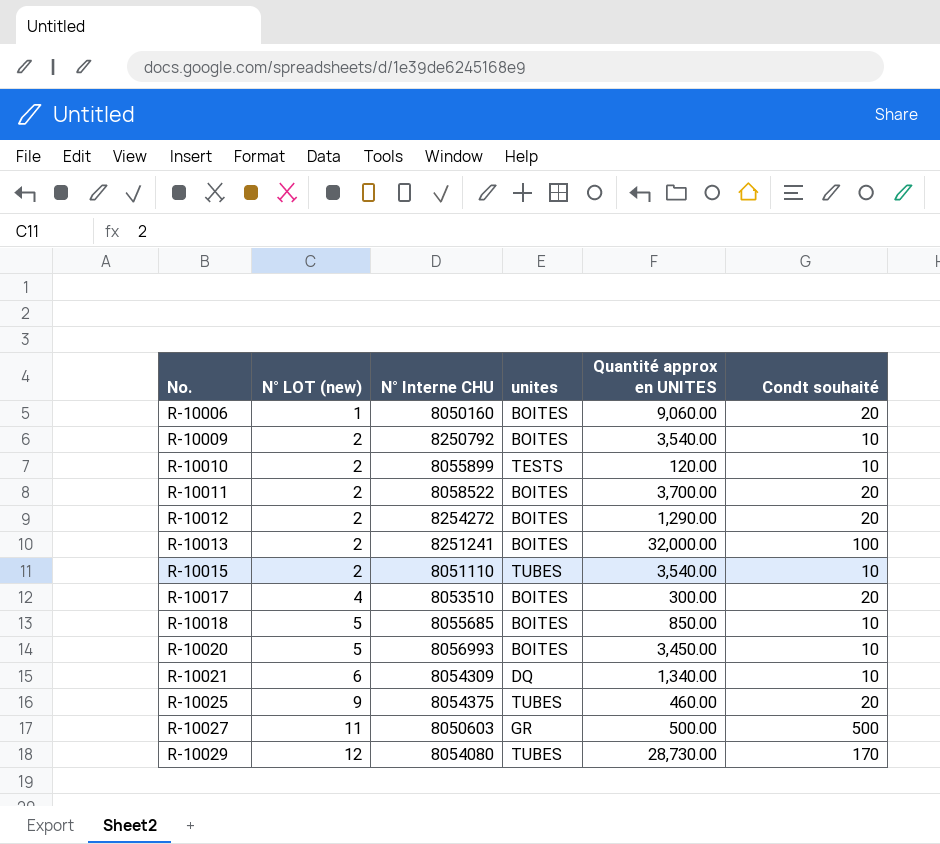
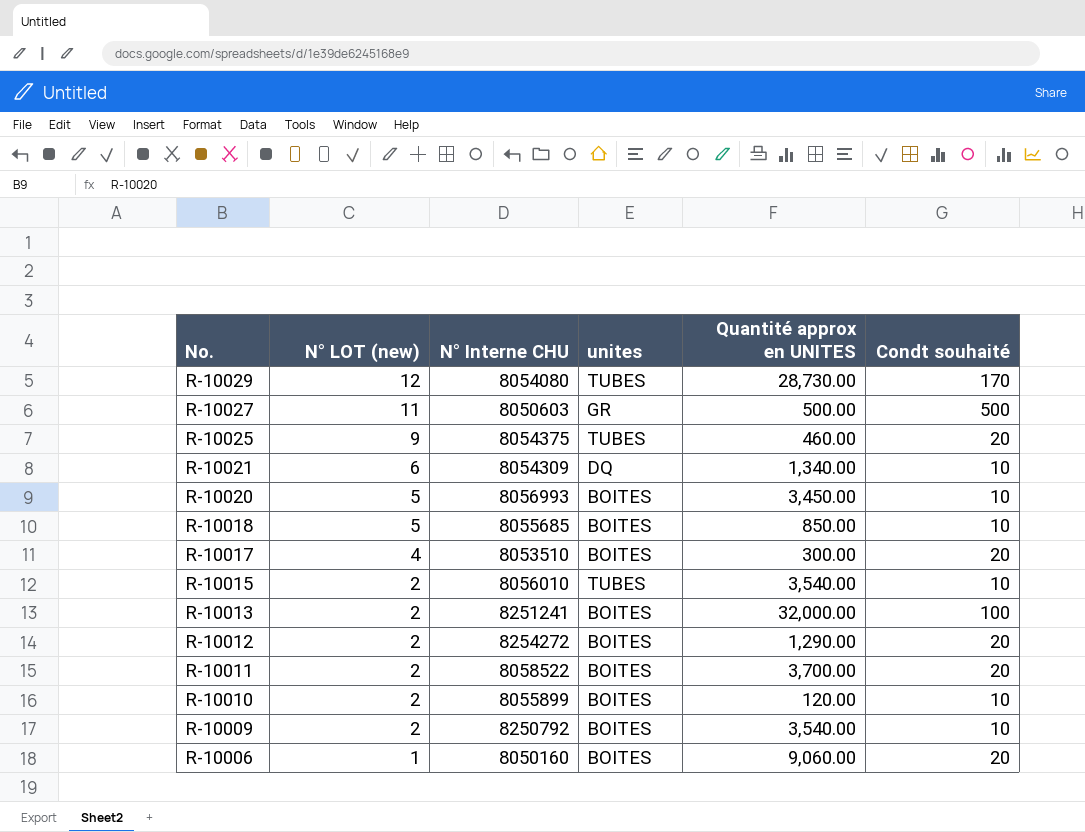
row order: No. ascending -> No. descending
R-10015 | N° Interne CHU: 8051110 -> 8056010
R-10010 | unites: TESTS -> BOITES

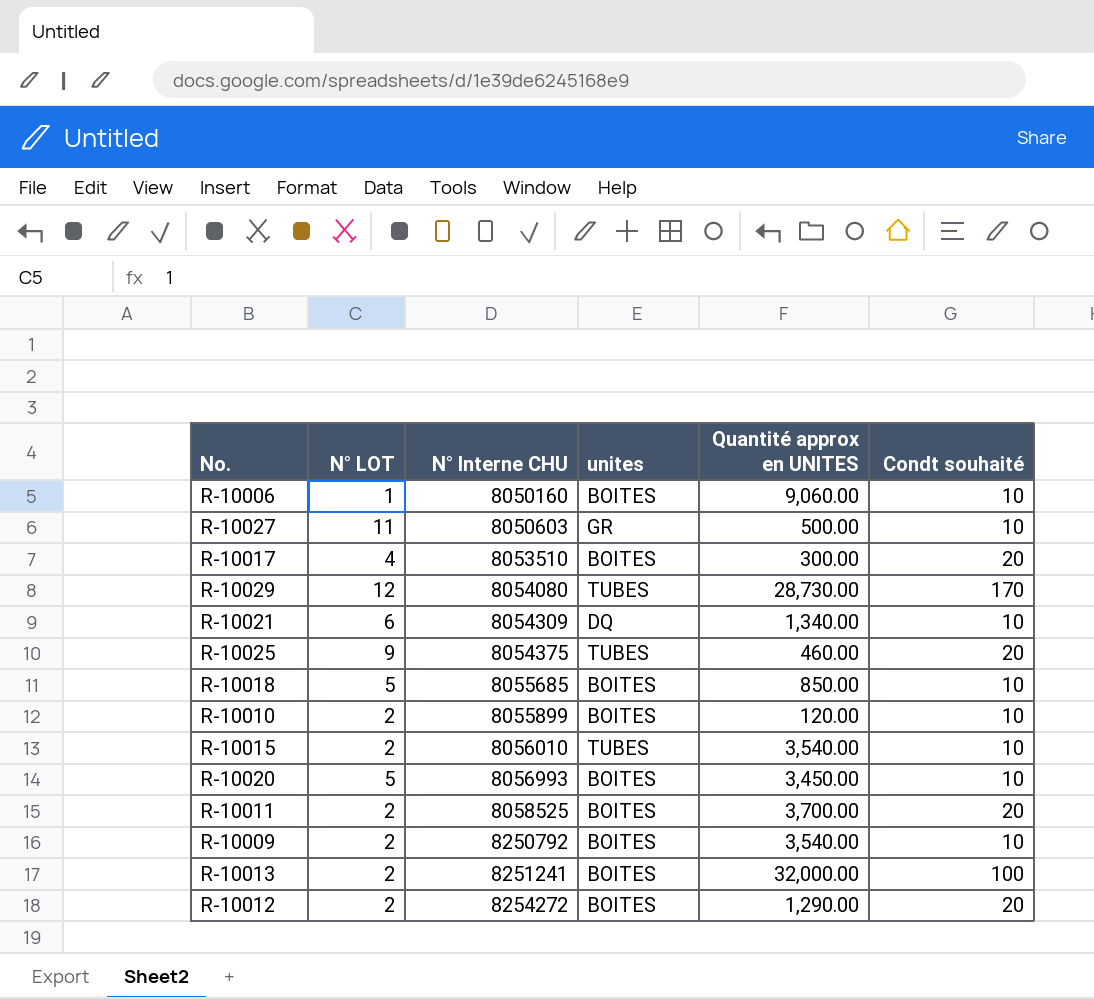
row order: No. descending -> N° Interne CHU ascending
column name: N° LOT (new) -> N° LOT
R-10006 | Condt souhaité: 20 -> 10
R-10027 | Condt souhaité: 500 -> 10
R-10011 | N° Interne CHU: 8058522 -> 8058525

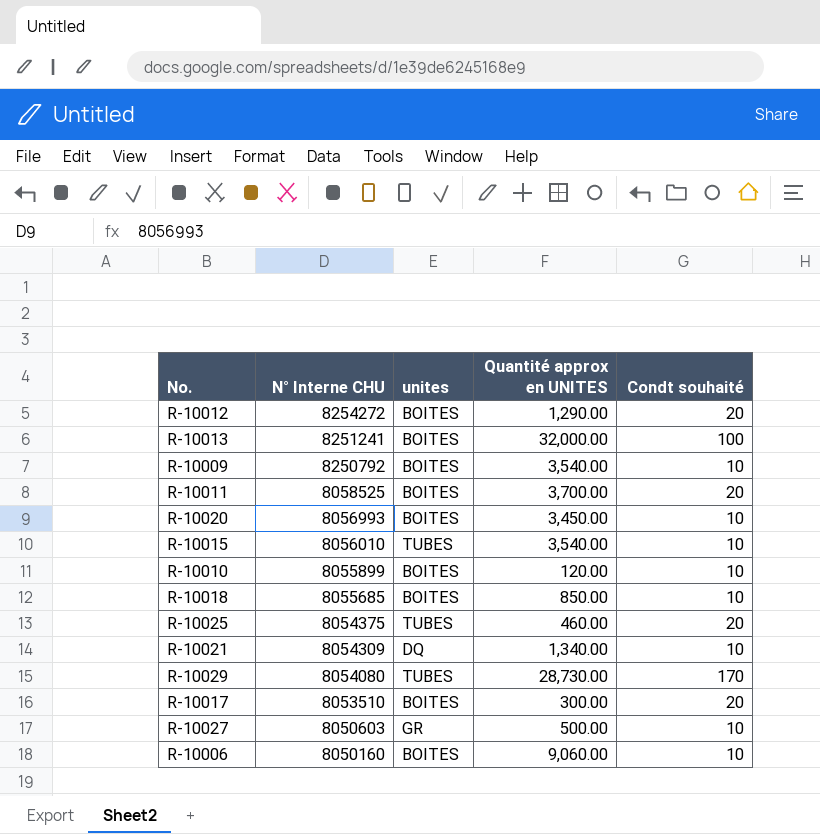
row order: N° Interne CHU ascending -> N° Interne CHU descending
column N° LOT | position: 2 -> none

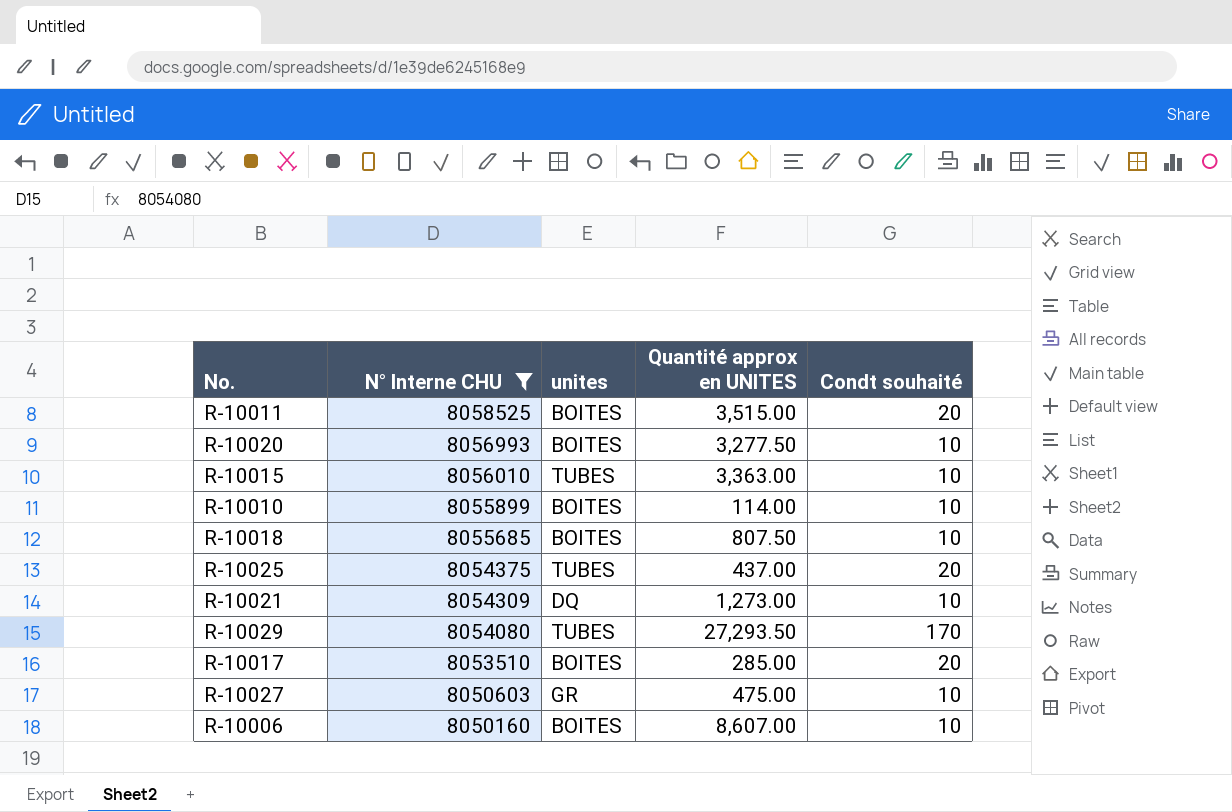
filter: none -> N° Interne CHU <= 8058525
R-10011 | Quantité approx en UNITES: 3,700.00 -> 3,515.00
R-10020 | Quantité approx en UNITES: 3,450.00 -> 3,277.50
R-10015 | Quantité approx en UNITES: 3,540.00 -> 3,363.00
R-10010 | Quantité approx en UNITES: 120.00 -> 114.00
R-10018 | Quantité approx en UNITES: 850.00 -> 807.50
R-10025 | Quantité approx en UNITES: 460.00 -> 437.00
R-10021 | Quantité approx en UNITES: 1,340.00 -> 1,273.00
R-10029 | Quantité approx en UNITES: 28,730.00 -> 27,293.50
R-10017 | Quantité approx en UNITES: 300.00 -> 285.00
R-10027 | Quantité approx en UNITES: 500.00 -> 475.00
R-10006 | Quantité approx en UNITES: 9,060.00 -> 8,607.00

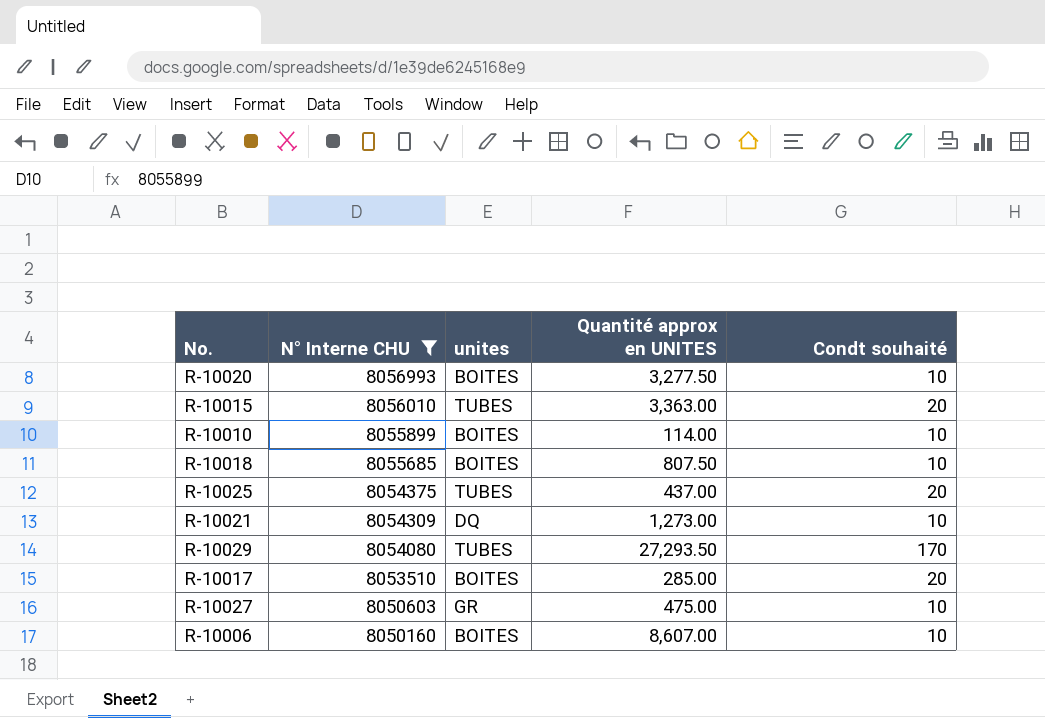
row R-10011: 8058525 | BOITES | 3,515.00 | 20 -> none
R-10015 | Condt souhaité: 10 -> 20

